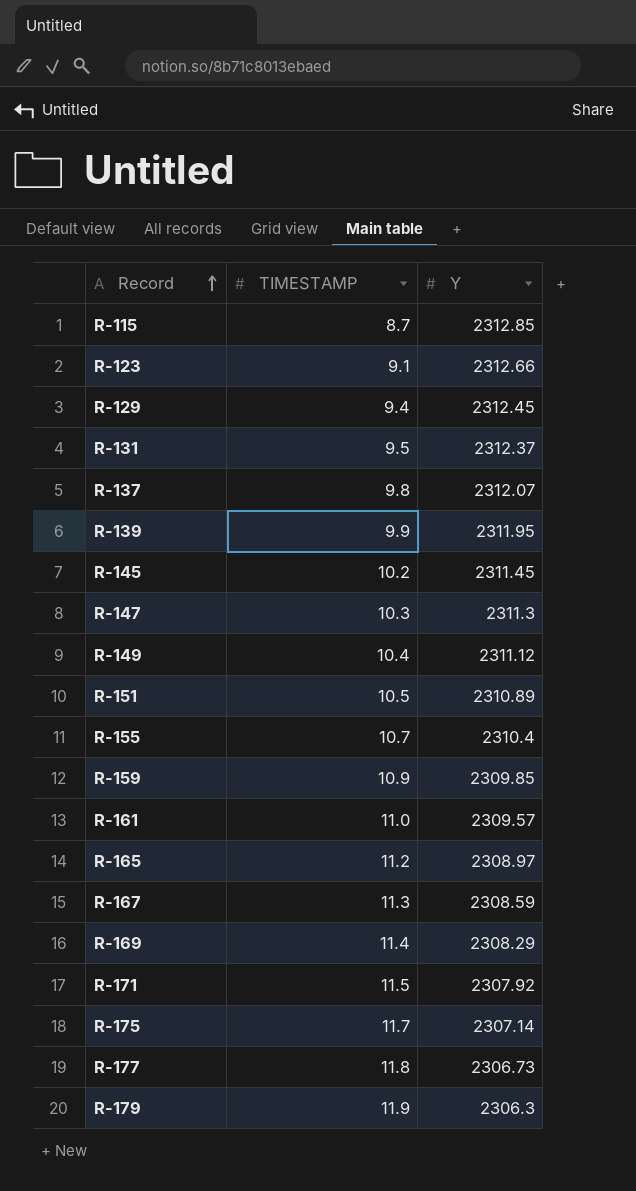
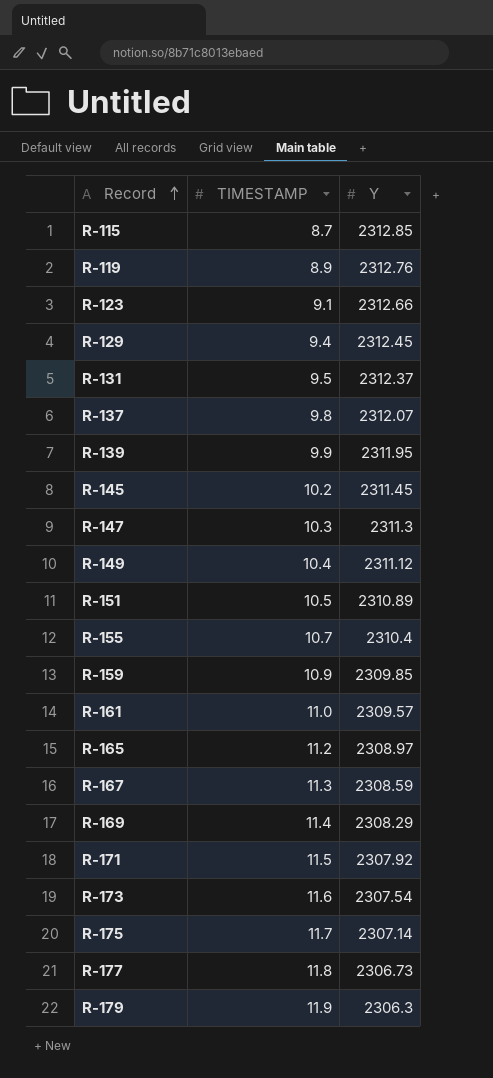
row R-119: none -> 8.9 | 2312.76
row R-173: none -> 11.6 | 2307.54

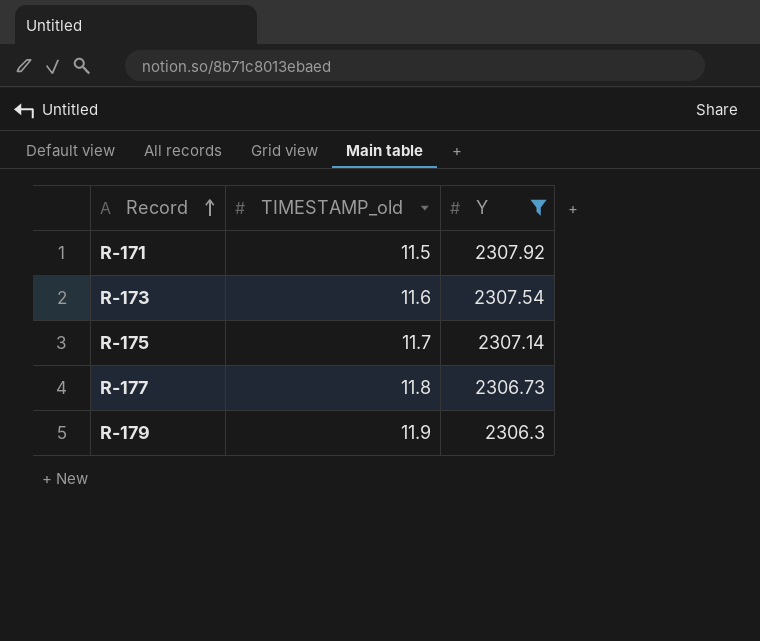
filter: none -> Y <= 2307.92
column name: TIMESTAMP -> TIMESTAMP_old

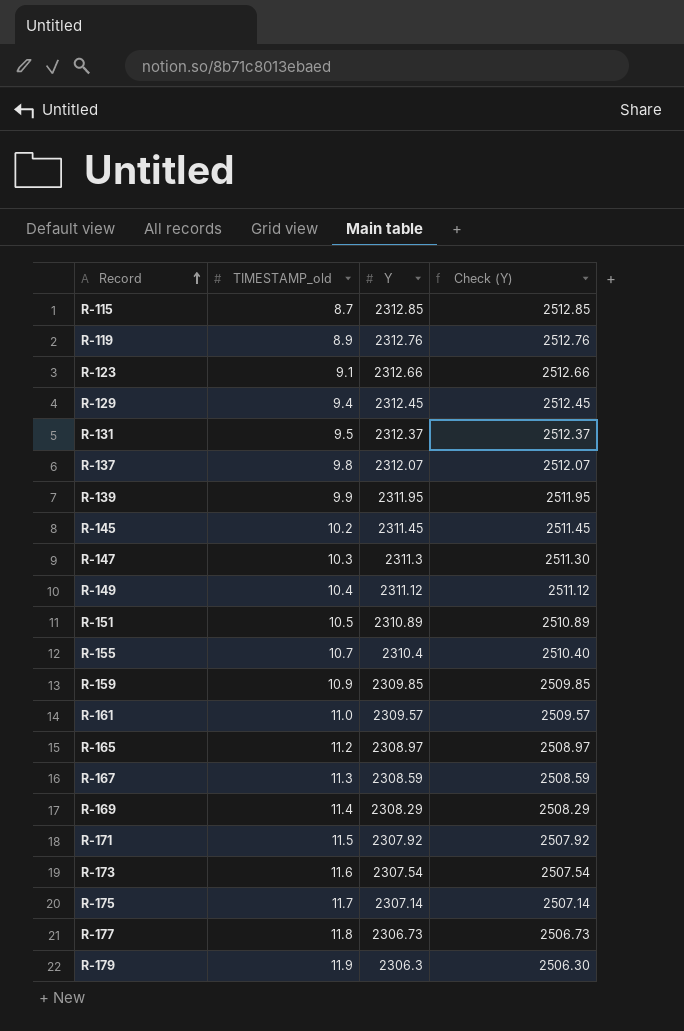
filter: Y <= 2307.92 -> none
column Check (Y) | formula: none -> [Y] + 200

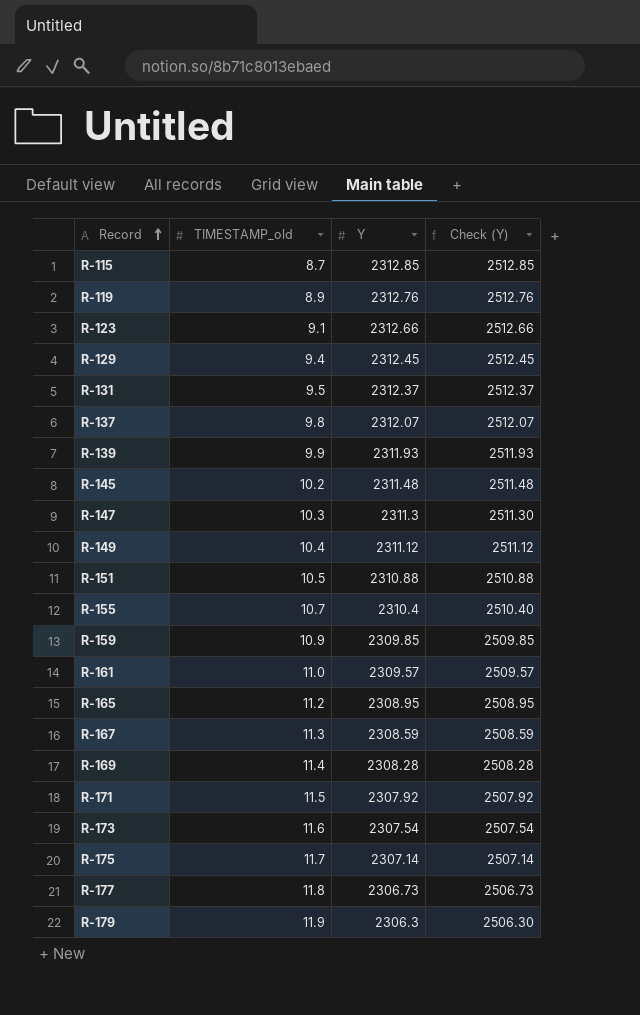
R-139 | Y: 2311.95 -> 2311.93
R-139 | Check (Y): 2511.95 -> 2511.93
R-145 | Y: 2311.45 -> 2311.48
R-145 | Check (Y): 2511.45 -> 2511.48
R-151 | Y: 2310.89 -> 2310.88
R-151 | Check (Y): 2510.89 -> 2510.88
R-165 | Y: 2308.97 -> 2308.95
R-165 | Check (Y): 2508.97 -> 2508.95
R-169 | Y: 2308.29 -> 2308.28
R-169 | Check (Y): 2508.29 -> 2508.28

